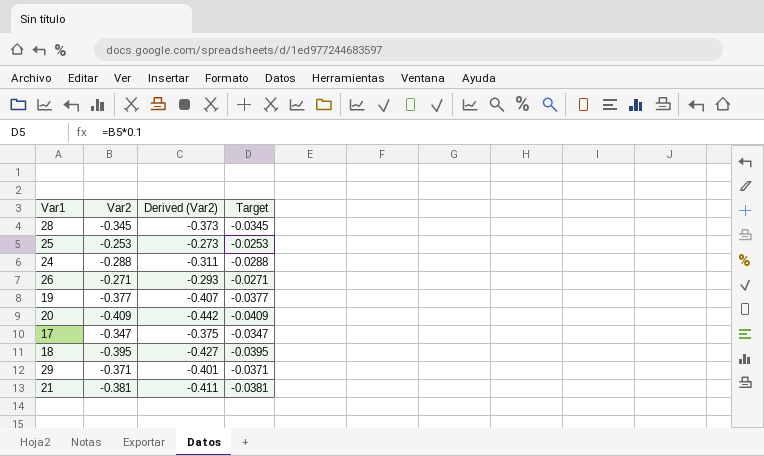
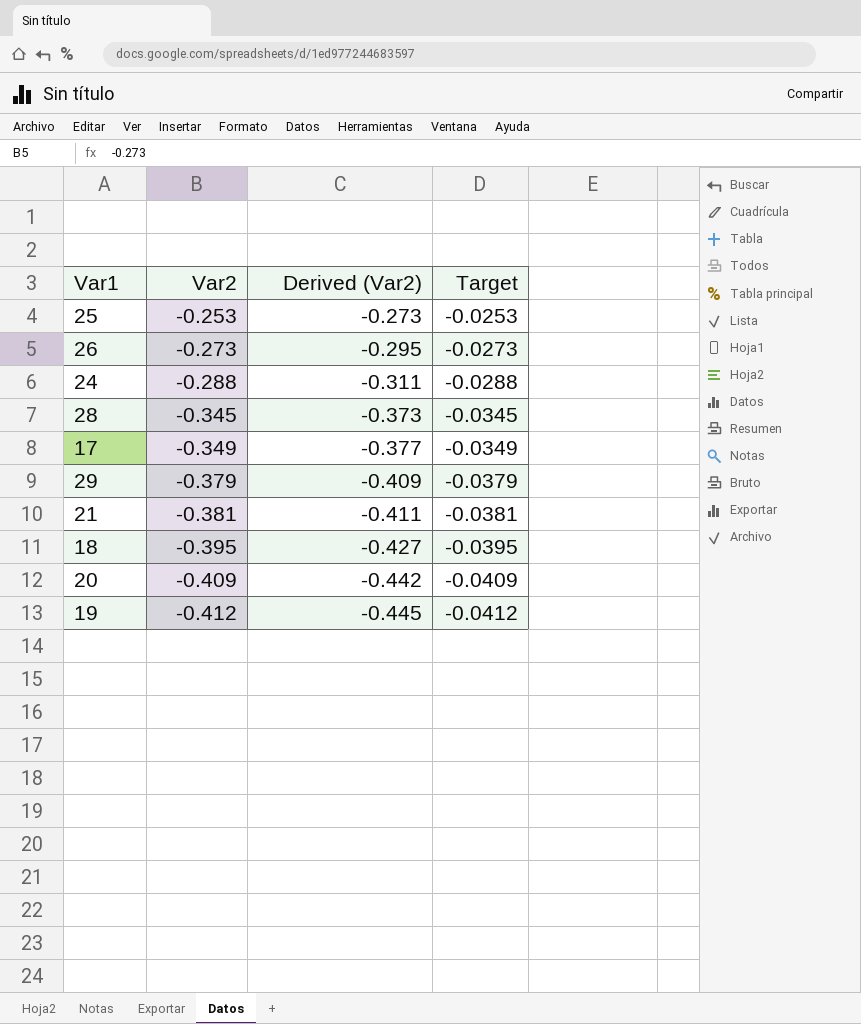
row order: none -> Var2 descending
26 | Var2: -0.271 -> -0.273
26 | Derived (Var2): -0.293 -> -0.295
26 | Target: -0.0271 -> -0.0273
17 | Var2: -0.347 -> -0.349
17 | Derived (Var2): -0.375 -> -0.377
17 | Target: -0.0347 -> -0.0349
29 | Var2: -0.371 -> -0.379
29 | Derived (Var2): -0.401 -> -0.409
29 | Target: -0.0371 -> -0.0379
19 | Var2: -0.377 -> -0.412
19 | Derived (Var2): -0.407 -> -0.445
19 | Target: -0.0377 -> -0.0412

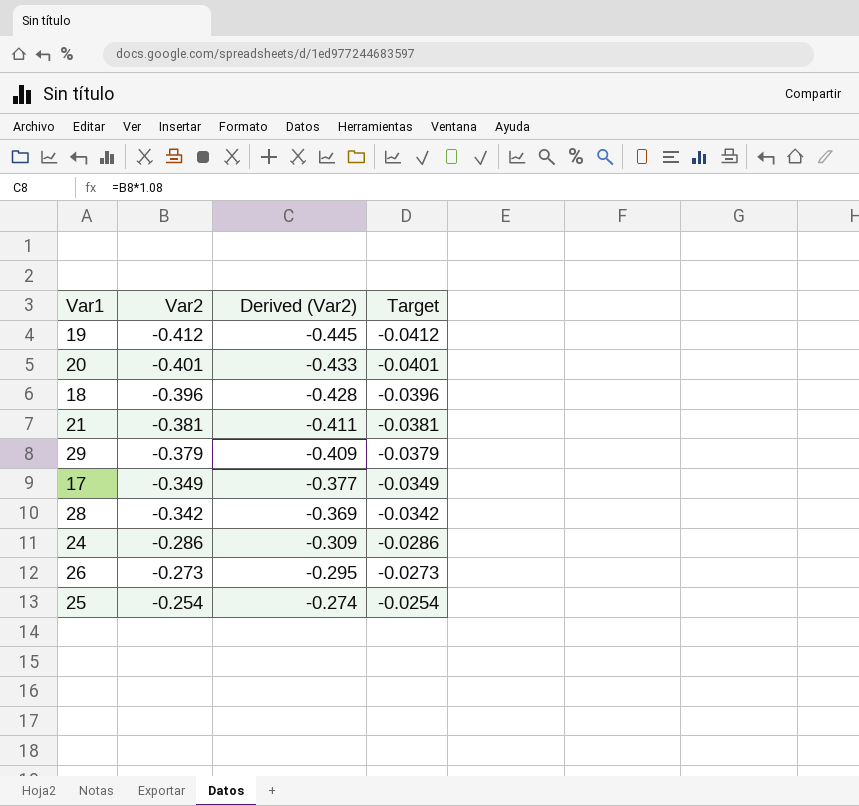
row order: Var2 descending -> Var2 ascending
20 | Var2: -0.409 -> -0.401
20 | Derived (Var2): -0.442 -> -0.433
20 | Target: -0.0409 -> -0.0401
18 | Var2: -0.395 -> -0.396
18 | Derived (Var2): -0.427 -> -0.428
18 | Target: -0.0395 -> -0.0396
28 | Var2: -0.345 -> -0.342
28 | Derived (Var2): -0.373 -> -0.369
28 | Target: -0.0345 -> -0.0342
24 | Var2: -0.288 -> -0.286
24 | Derived (Var2): -0.311 -> -0.309
24 | Target: -0.0288 -> -0.0286
25 | Var2: -0.253 -> -0.254
25 | Derived (Var2): -0.273 -> -0.274
25 | Target: -0.0253 -> -0.0254

